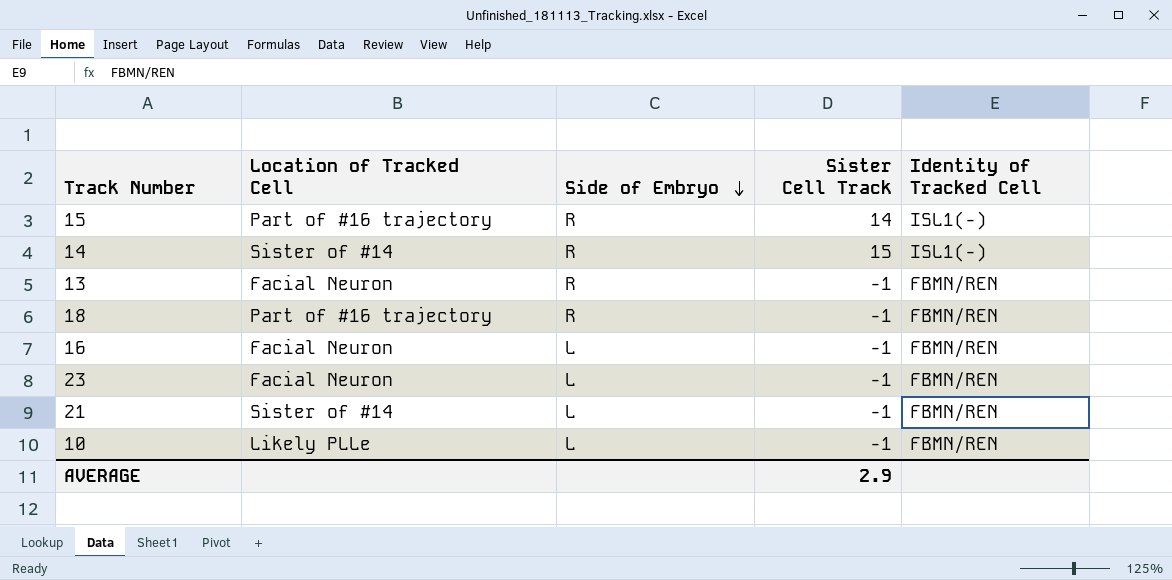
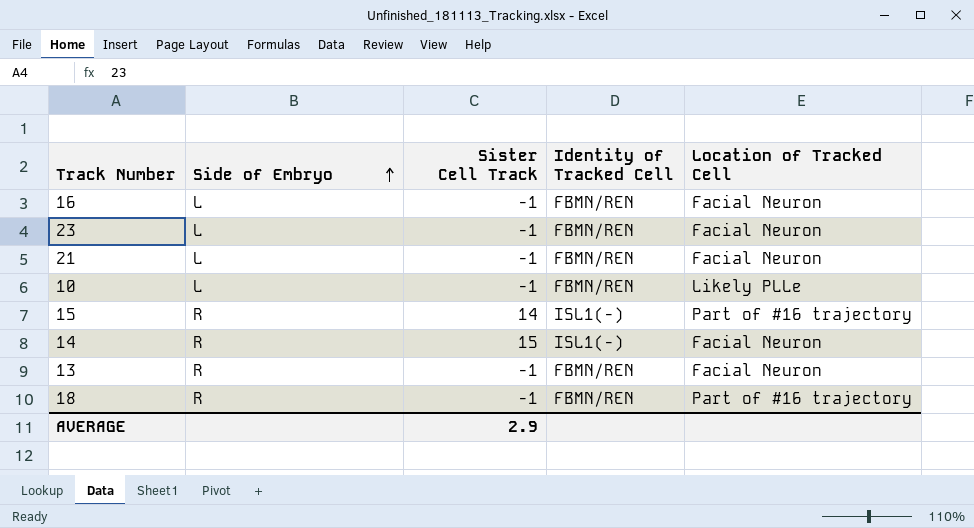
row order: Side of Embryo descending -> Side of Embryo ascending
column Location of Tracked Cell | position: 2 -> 5
21 | Location of Tracked Cell: Sister of #14 -> Facial Neuron
14 | Location of Tracked Cell: Sister of #14 -> Facial Neuron

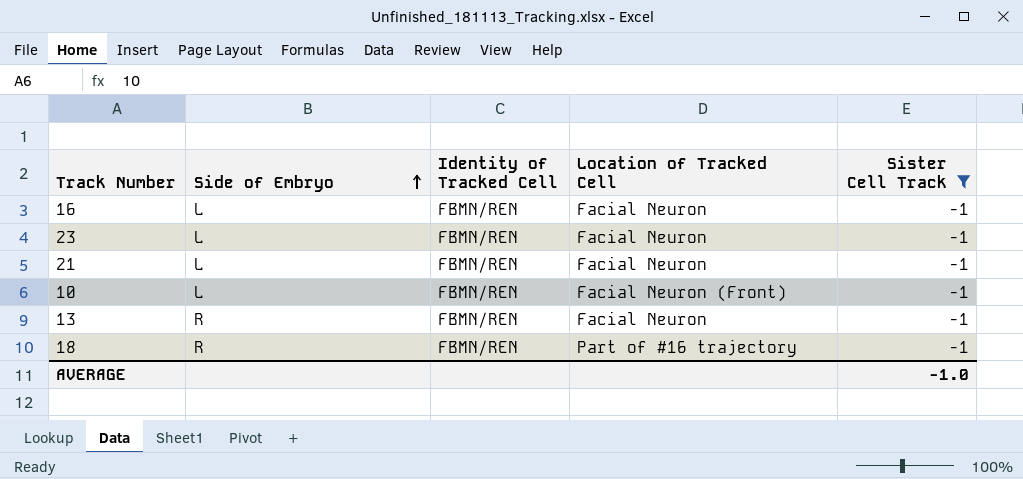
filter: none -> Sister Cell Track = -1
column Sister Cell Track | position: 3 -> 5
10 | Location of Tracked Cell: Likely PLLe -> Facial Neuron (Front)
AVERAGE | Sister Cell Track: 2.9 -> -1.0

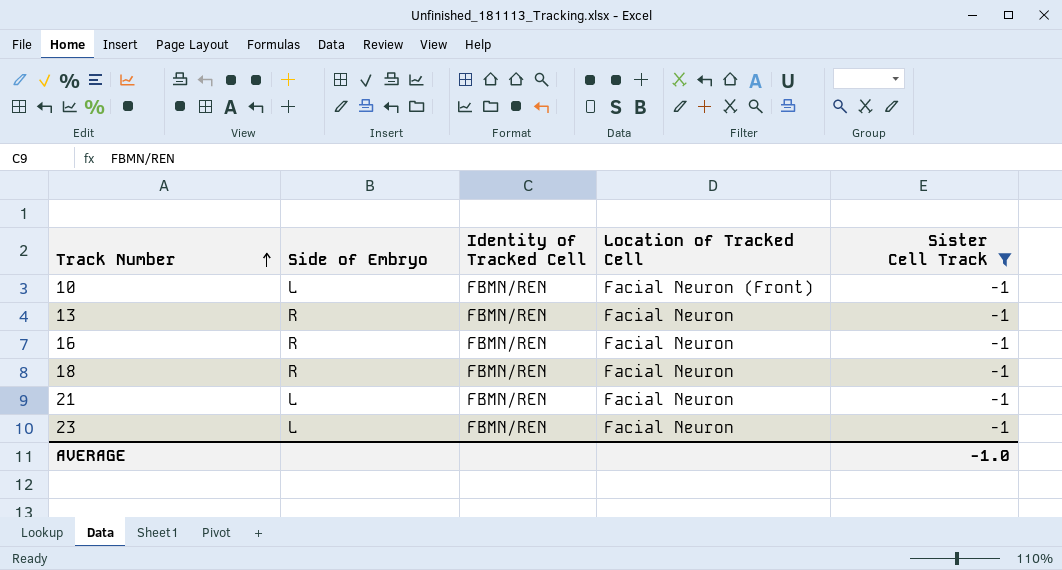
row order: Side of Embryo ascending -> Track Number ascending
16 | Side of Embryo: L -> R
18 | Location of Tracked Cell: Part of #16 trajectory -> Facial Neuron

